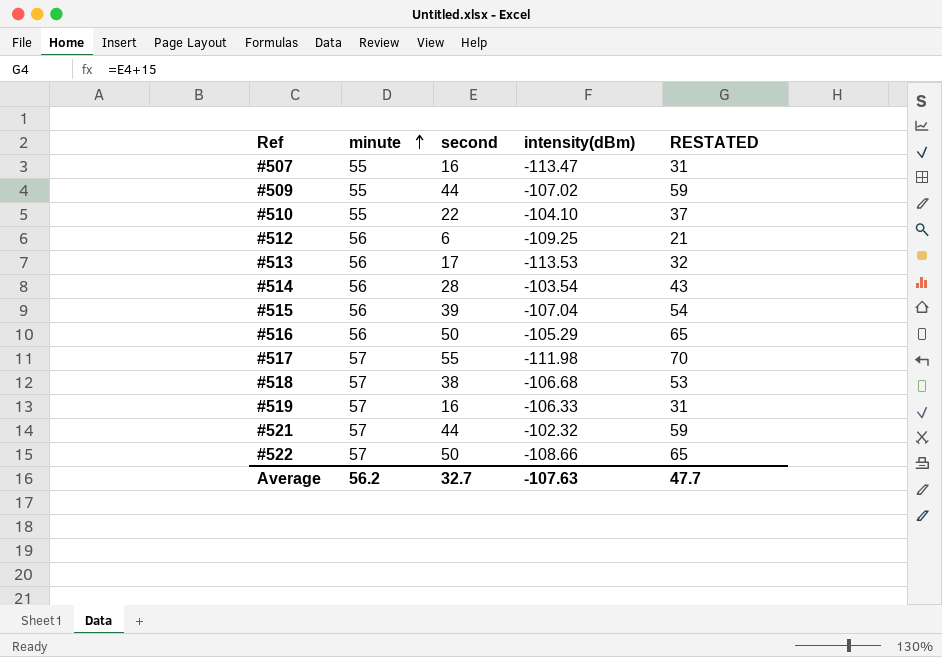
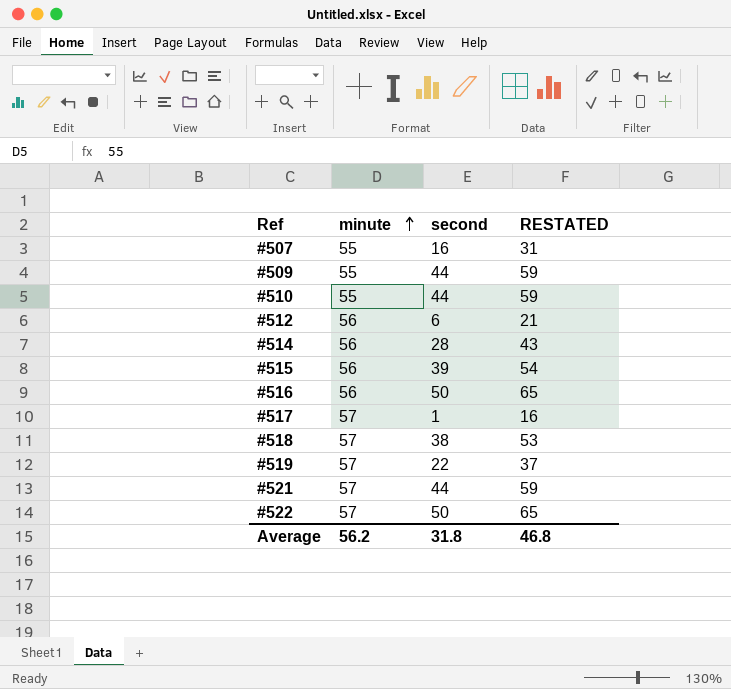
column intensity(dBm) | position: 4 -> none
row #513: 56 | 17 | -113.53 | 32 -> none
#510 | second: 22 -> 44
#510 | RESTATED: 37 -> 59
#517 | second: 55 -> 1
#517 | RESTATED: 70 -> 16
#519 | second: 16 -> 22
#519 | RESTATED: 31 -> 37
Average | second: 32.7 -> 31.8
Average | RESTATED: 47.7 -> 46.8

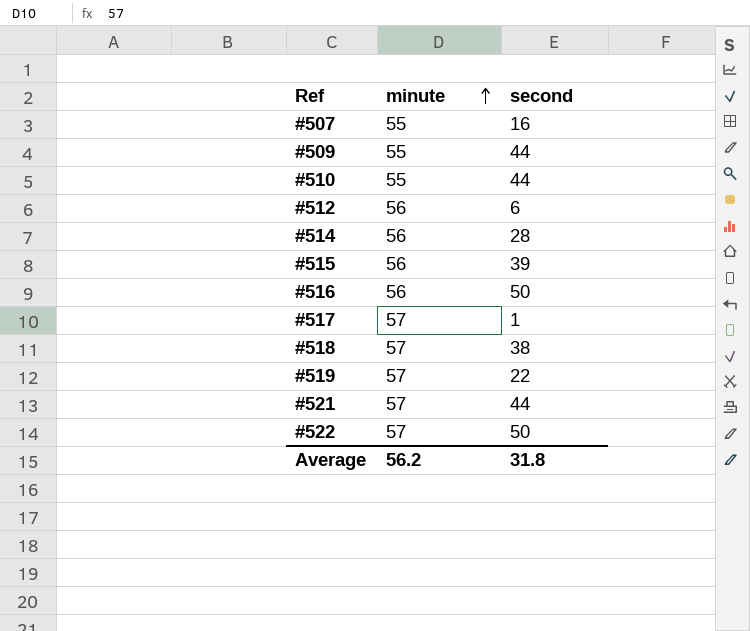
column RESTATED | formula: [second] + 15 -> none

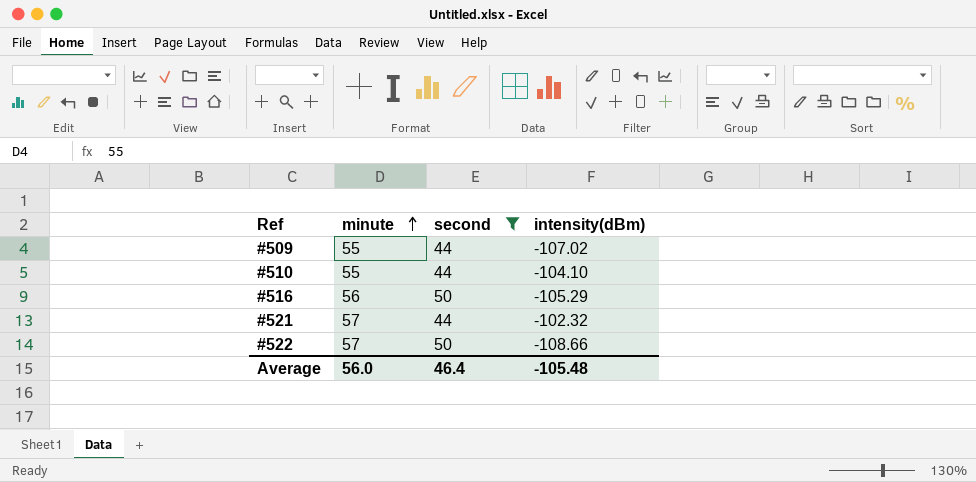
filter: none -> second >= 44
column intensity(dBm) | position: none -> 4
Average | minute: 56.2 -> 56.0
Average | second: 31.8 -> 46.4

